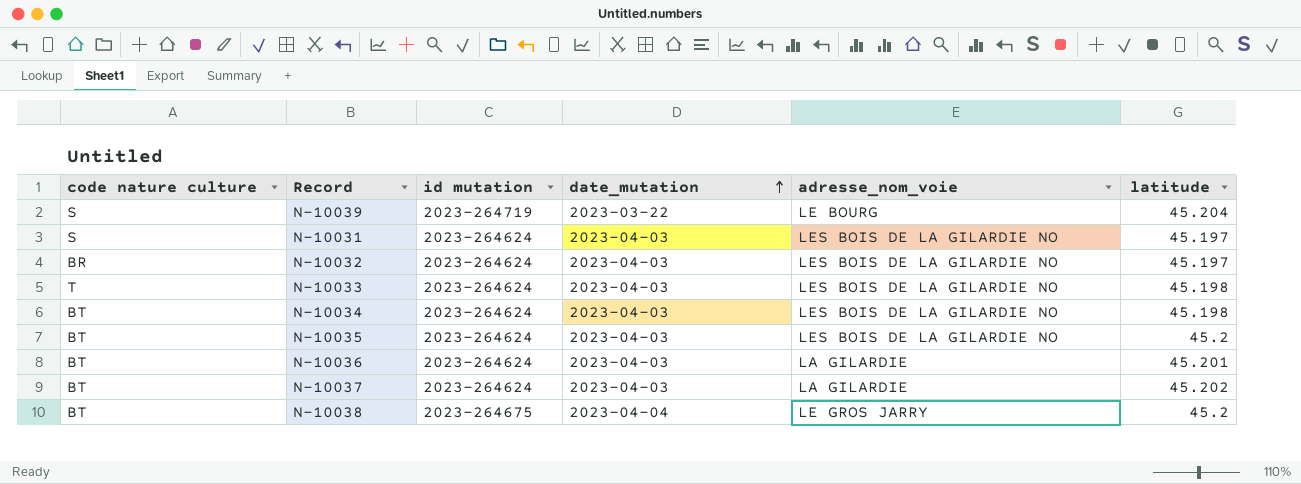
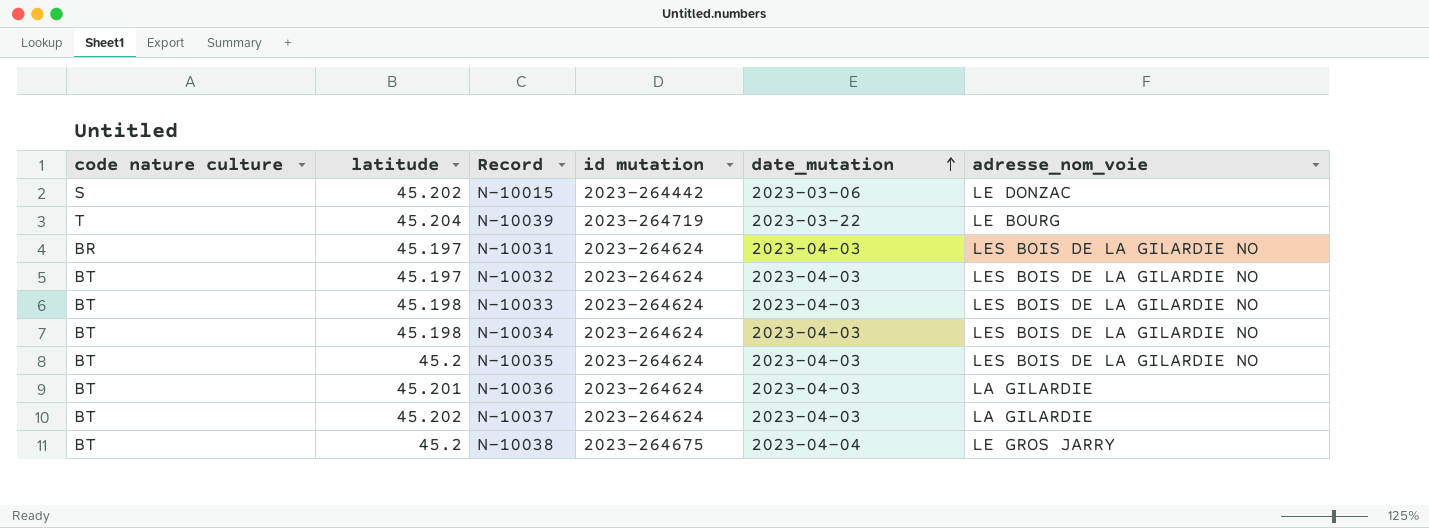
column latitude | position: 6 -> 2
row N-10015: none -> S | 45.202 | 2023-264442 | 2023-03-06 | LE DONZAC
N-10039 | code nature culture: S -> T
N-10031 | code nature culture: S -> BR
N-10032 | code nature culture: BR -> BT
N-10033 | code nature culture: T -> BT

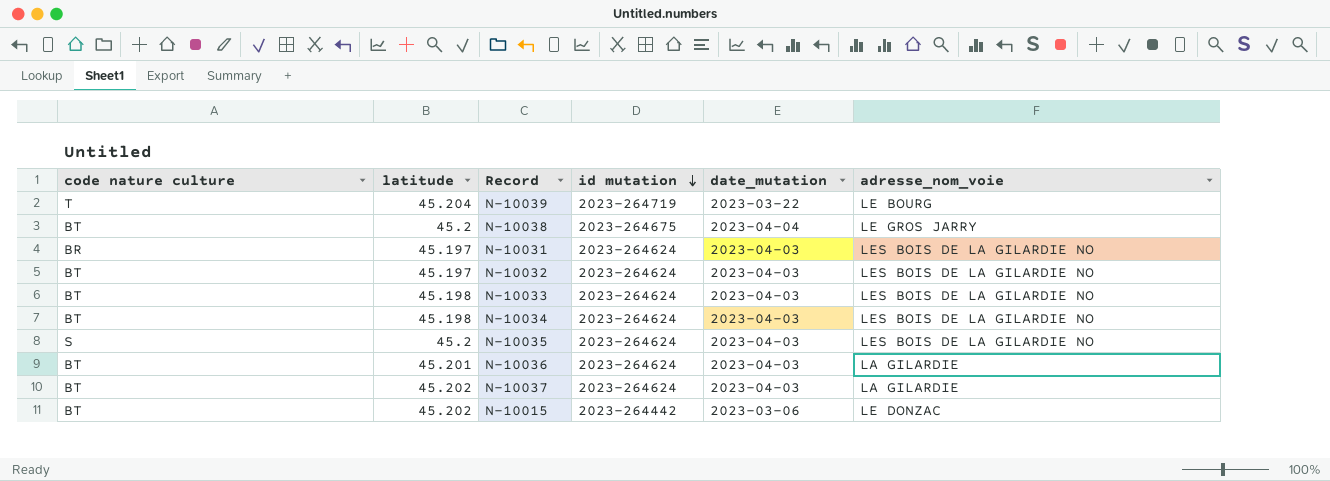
row order: date_mutation ascending -> id mutation descending
N-10035 | code nature culture: BT -> S
N-10015 | code nature culture: S -> BT

